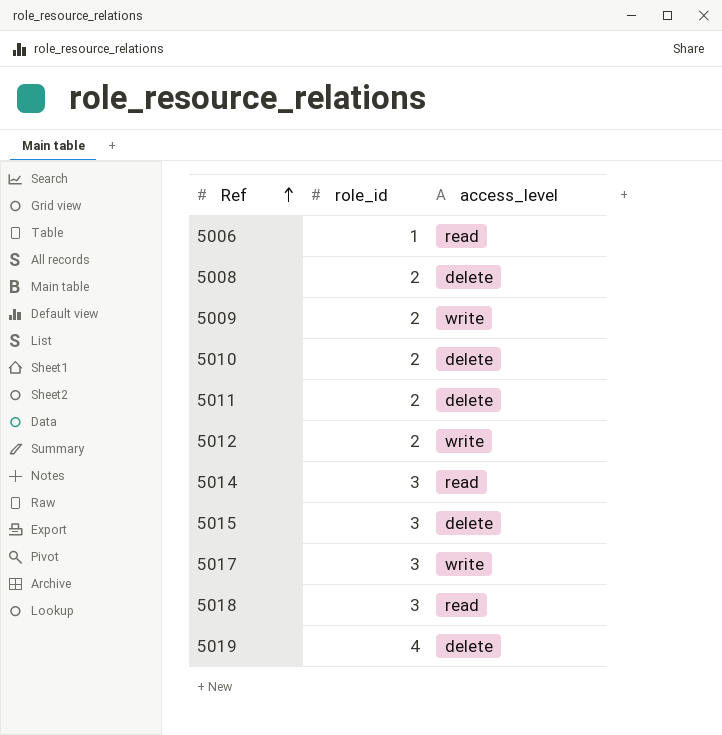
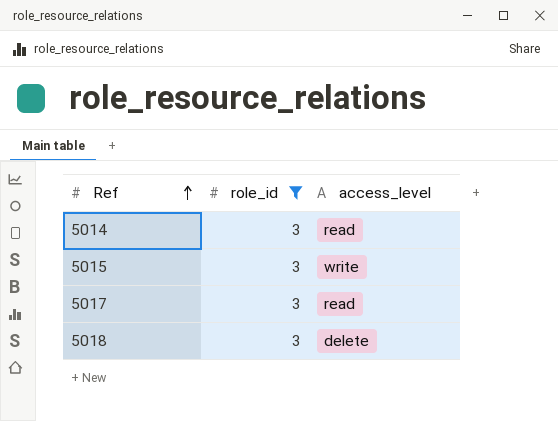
filter: none -> role_id = 3
5015 | access_level: delete -> write
5017 | access_level: write -> read
5018 | access_level: read -> delete

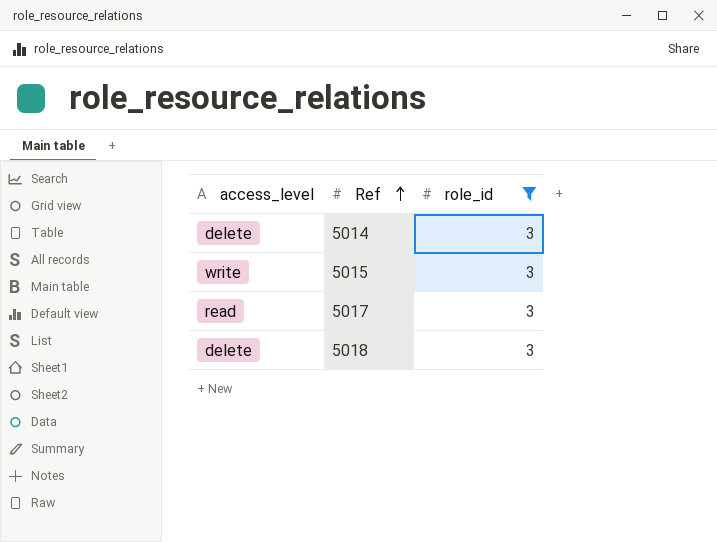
column access_level | position: 3 -> 1
5014 | access_level: read -> delete

